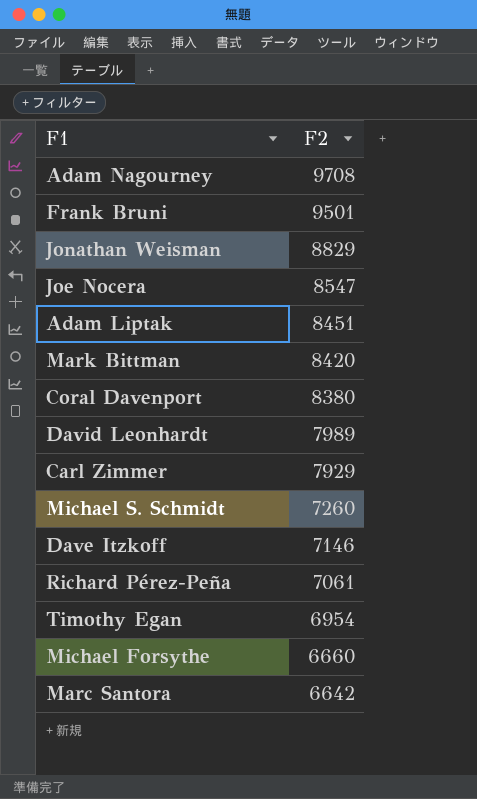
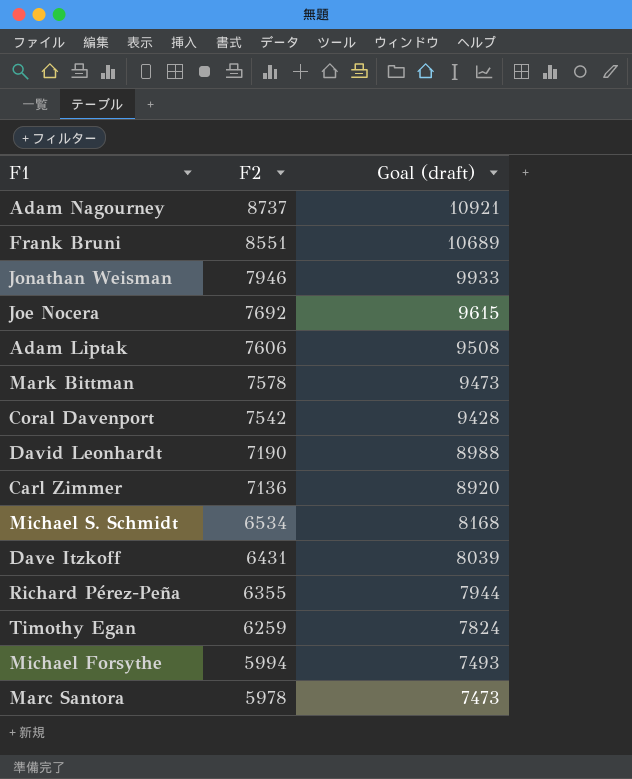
column Goal (draft) | formula: none -> [F2] * 1.25
Adam Nagourney | F2: 9708 -> 8737
Frank Bruni | F2: 9501 -> 8551
Jonathan Weisman | F2: 8829 -> 7946
Joe Nocera | F2: 8547 -> 7692
Adam Liptak | F2: 8451 -> 7606
Mark Bittman | F2: 8420 -> 7578
Coral Davenport | F2: 8380 -> 7542
David Leonhardt | F2: 7989 -> 7190
Carl Zimmer | F2: 7929 -> 7136
Michael S. Schmidt | F2: 7260 -> 6534
Dave Itzkoff | F2: 7146 -> 6431
Richard Pérez-Peña | F2: 7061 -> 6355
Timothy Egan | F2: 6954 -> 6259
Michael Forsythe | F2: 6660 -> 5994
Marc Santora | F2: 6642 -> 5978

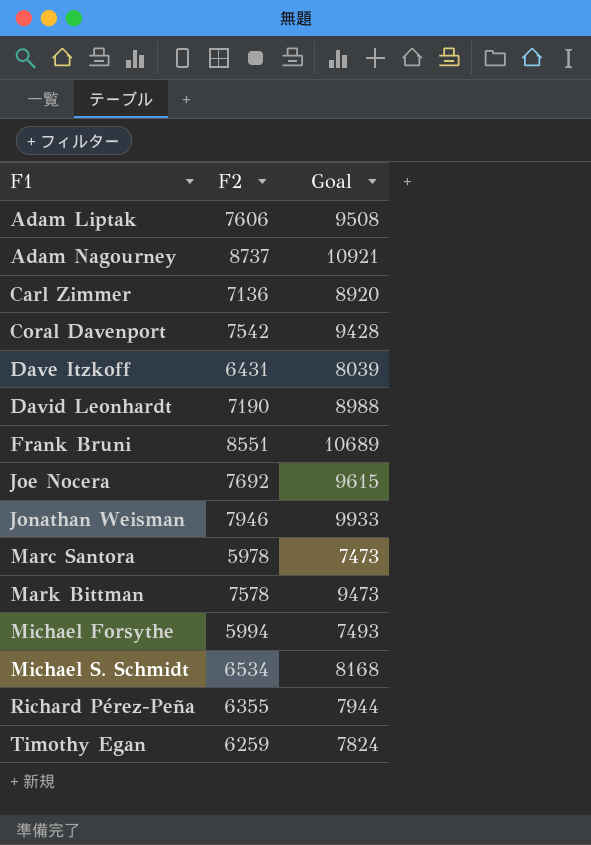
row order: F2 descending -> F1 ascending
column name: Goal (draft) -> Goal

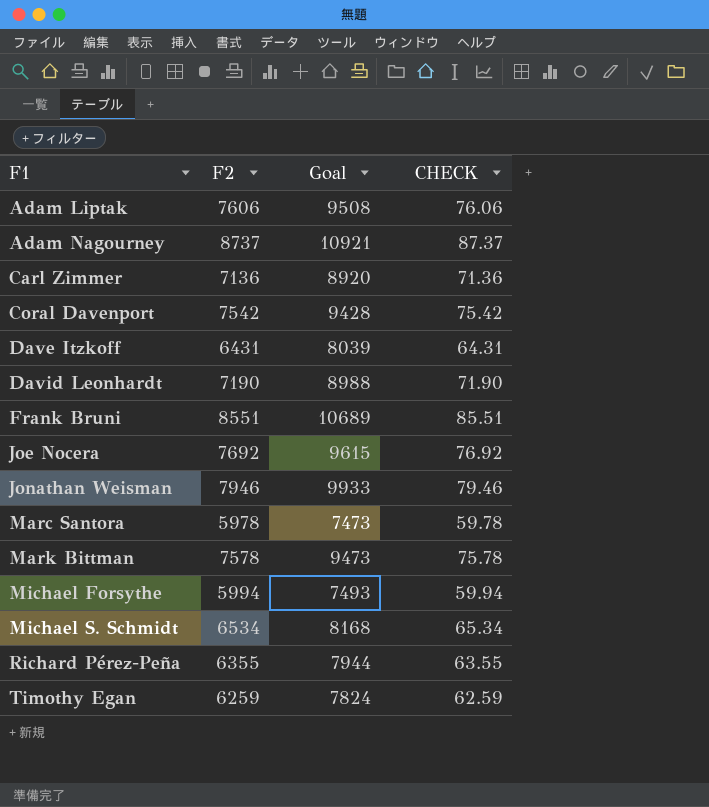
column CHECK | formula: none -> [F2] * 0.01

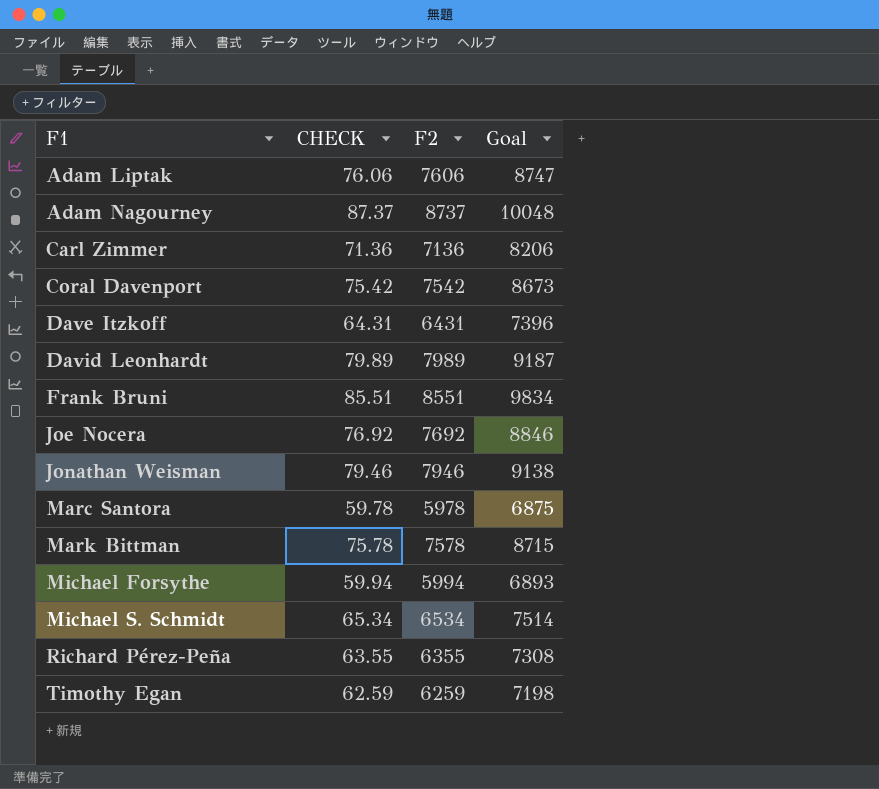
column CHECK | position: 4 -> 2
column Goal | formula: [F2] * 1.25 -> [F2] * 1.15
David Leonhardt | CHECK: 71.90 -> 79.89
David Leonhardt | F2: 7190 -> 7989

